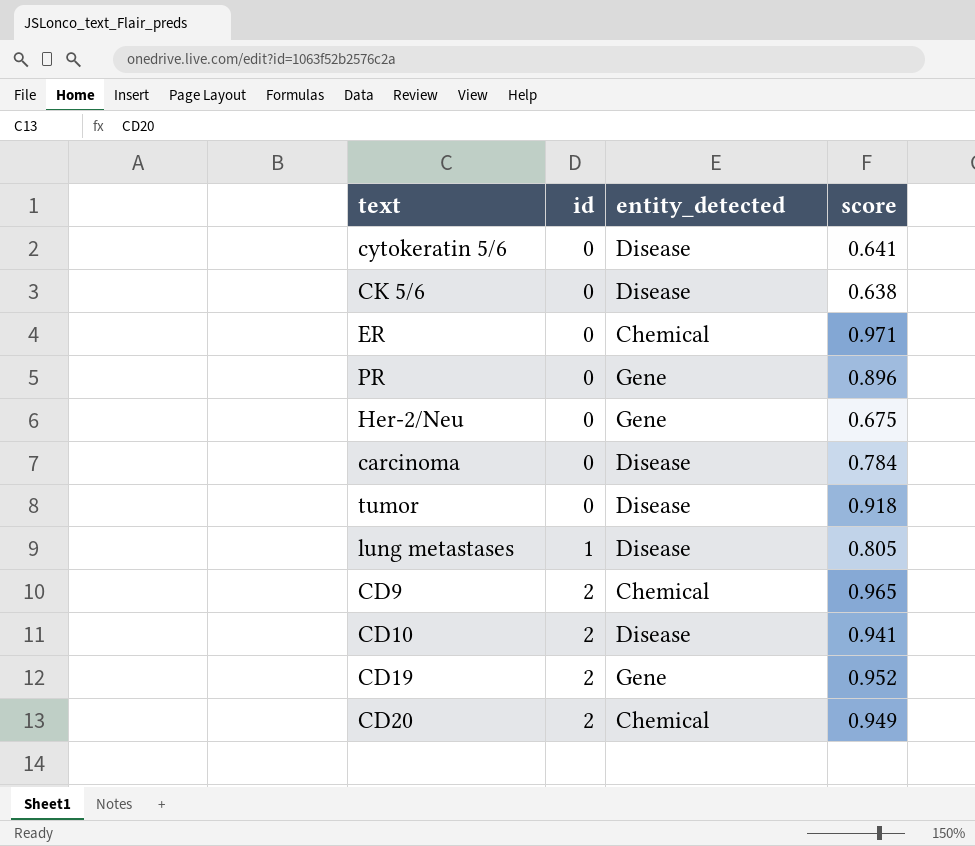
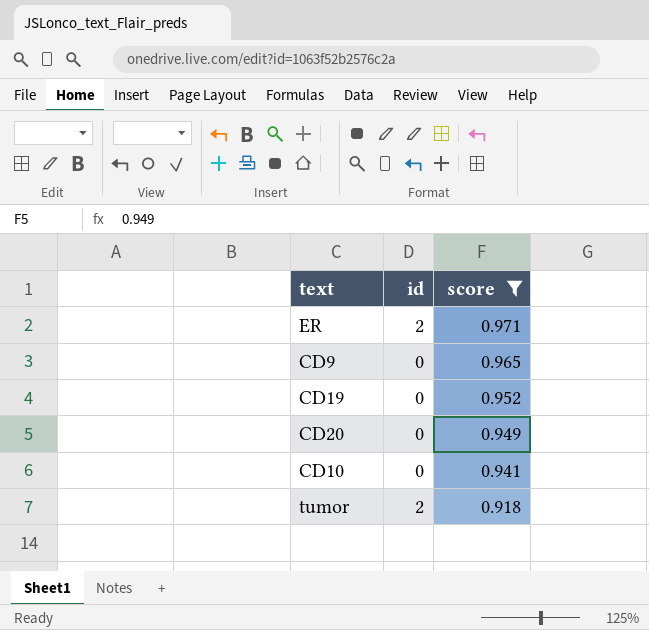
filter: none -> score >= 0.918
row order: id ascending -> score descending
column entity_detected | position: 3 -> none
ER | id: 0 -> 2
CD9 | id: 2 -> 0
CD19 | id: 2 -> 0
CD20 | id: 2 -> 0
CD10 | id: 2 -> 0
tumor | id: 0 -> 2

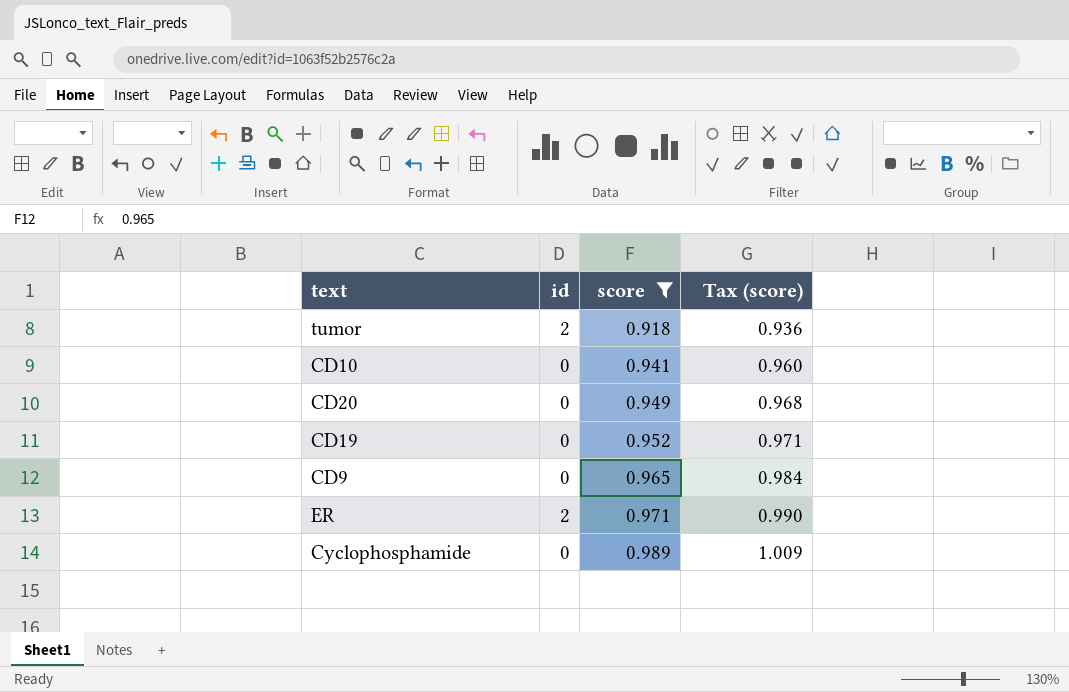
row order: score descending -> score ascending
column Tax (score) | formula: none -> [score] * 1.02
row Cyclophosphamide: none -> 0 | 0.989 | 1.009

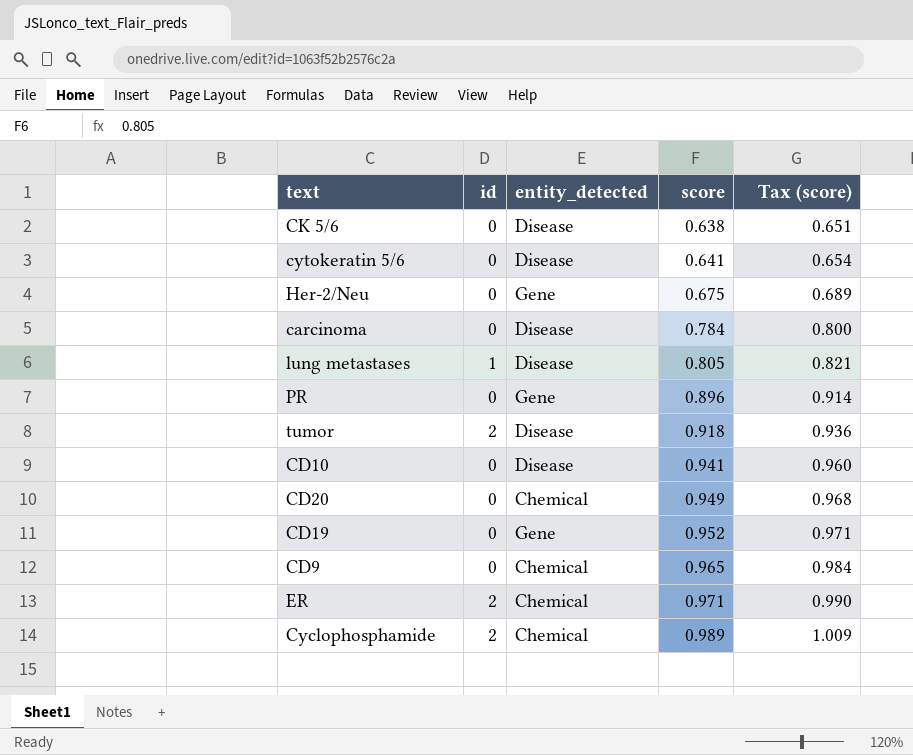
filter: score >= 0.918 -> none
column entity_detected | position: none -> 3
Cyclophosphamide | id: 0 -> 2

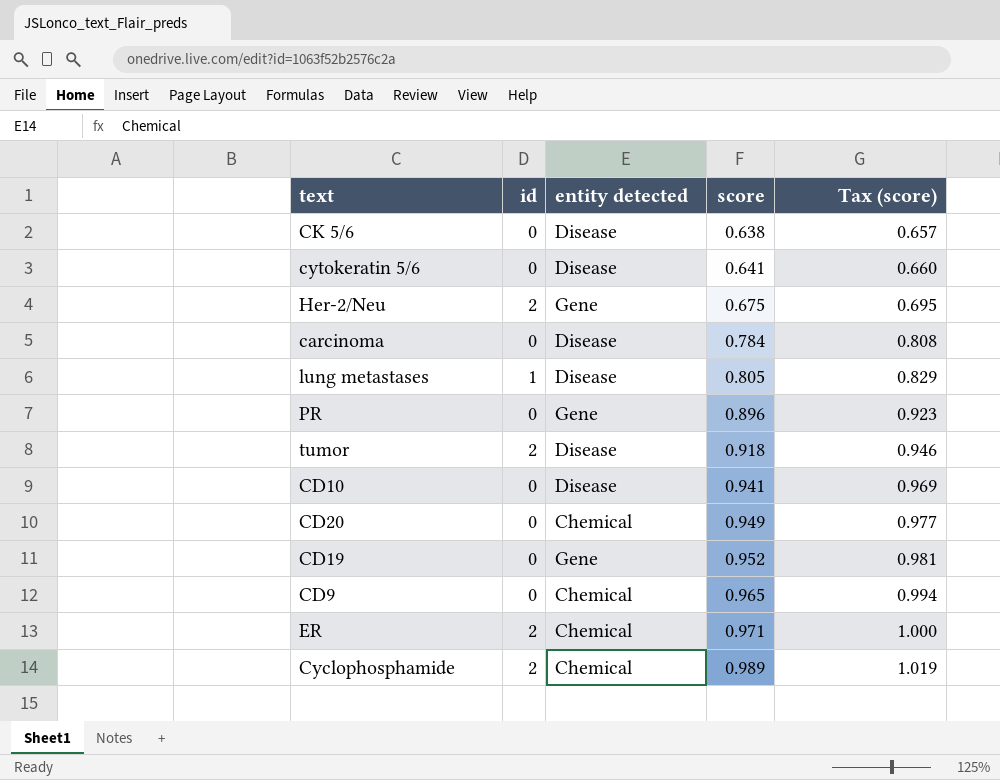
column name: entity_detected -> entity detected
column Tax (score) | formula: [score] * 1.02 -> [score] * 1.03
Her-2/Neu | id: 0 -> 2

